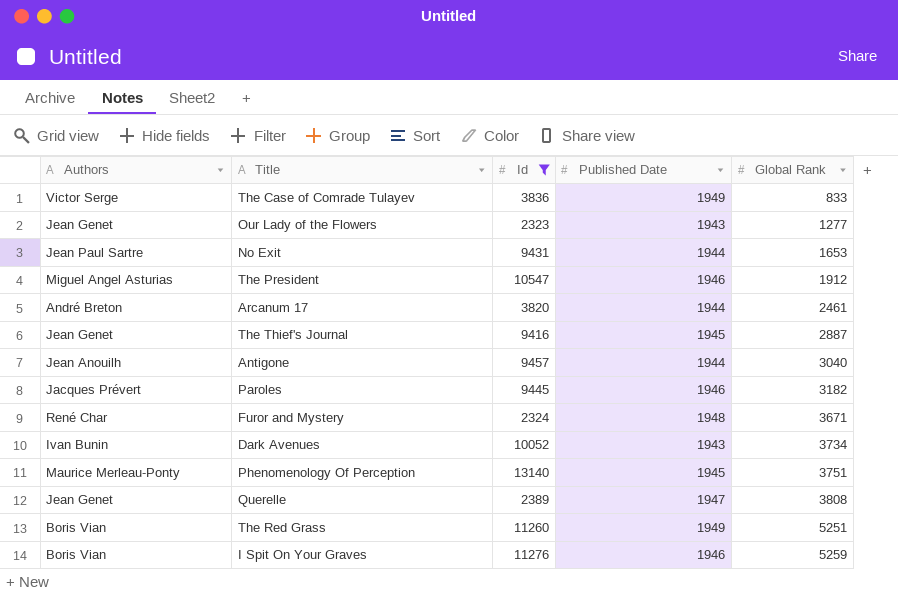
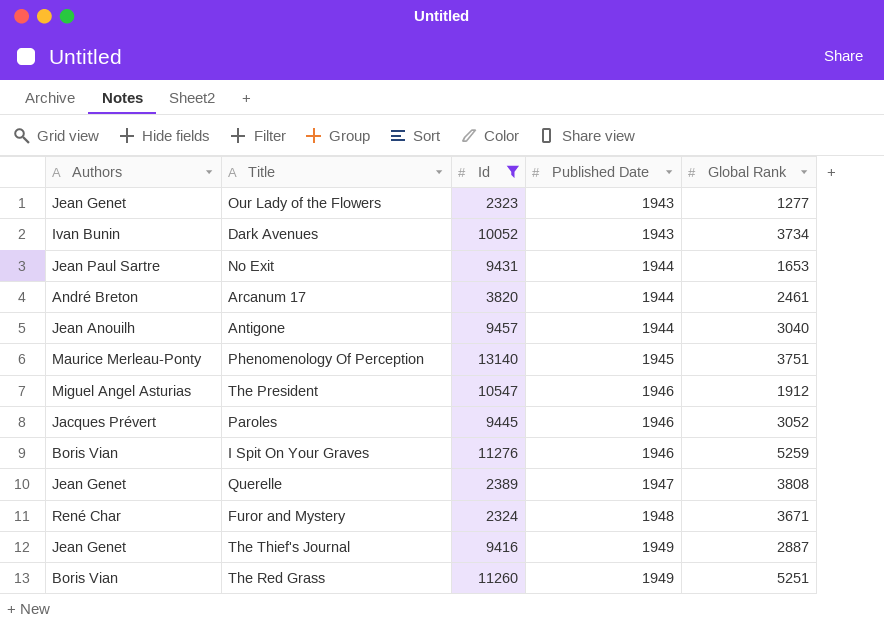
row order: Global Rank ascending -> Published Date ascending
row The Case of Comrade Tulayev: Victor Serge | 3836 | 1949 | 833 -> none
Paroles | Global Rank: 3182 -> 3052
The Thief's Journal | Published Date: 1945 -> 1949

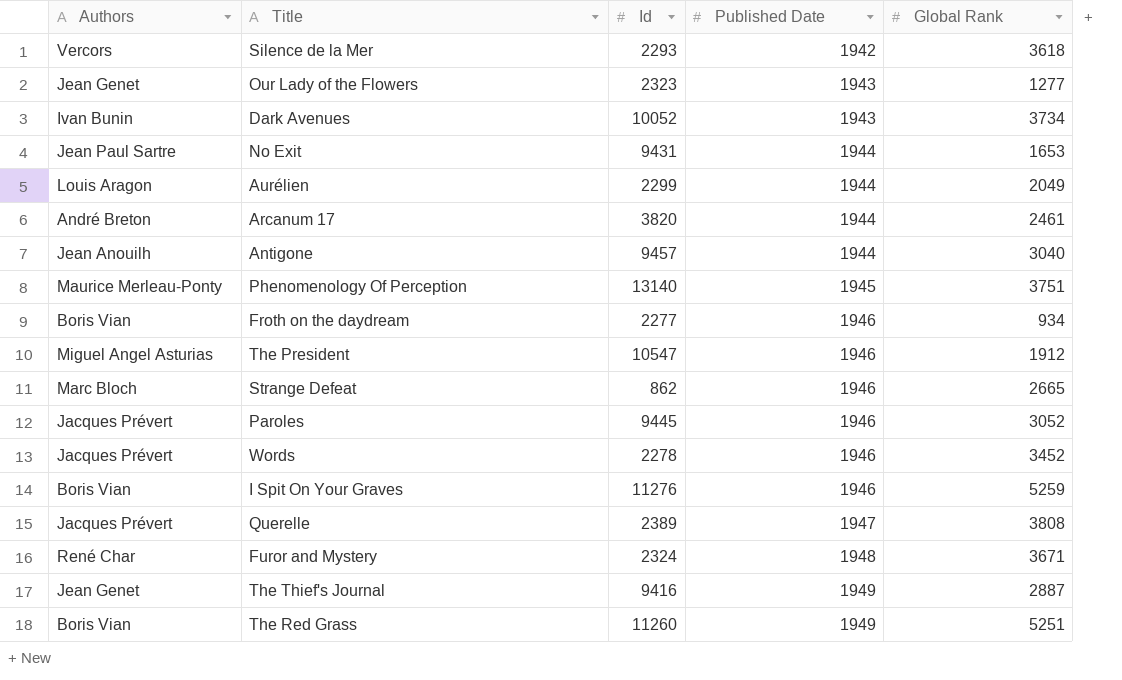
filter: Id >= 2323 -> none
Querelle | Authors: Jean Genet -> Jacques Prévert

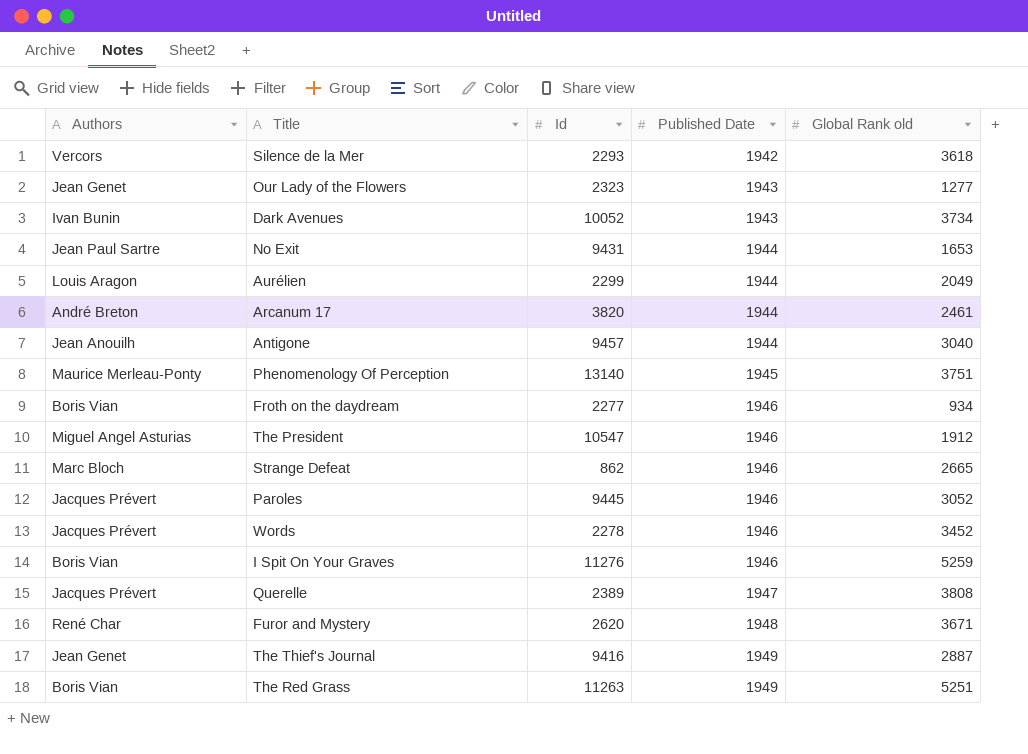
column name: Global Rank -> Global Rank old
Furor and Mystery | Id: 2324 -> 2620
The Red Grass | Id: 11260 -> 11263

